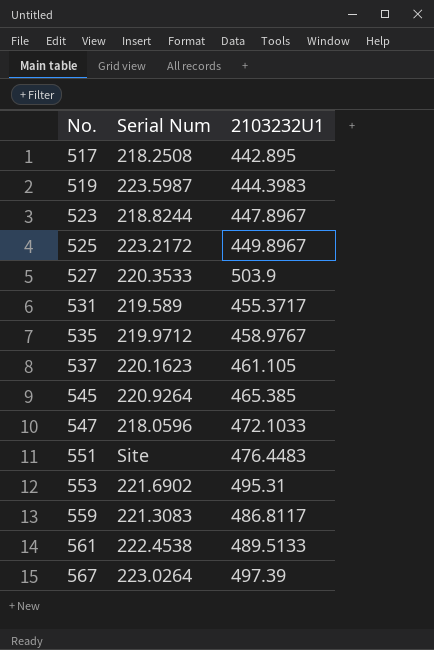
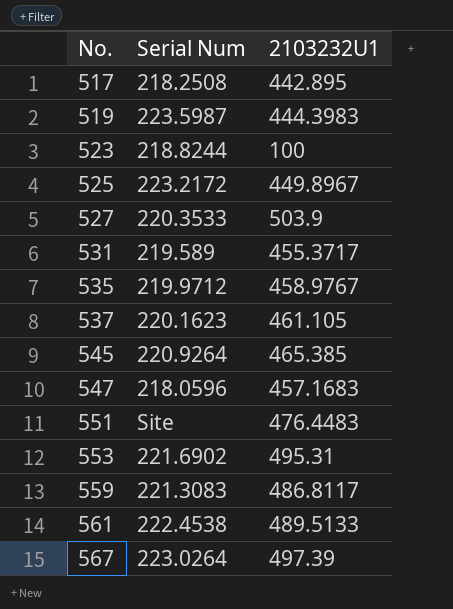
523 | 2103232U1: 447.8967 -> 100
547 | 2103232U1: 472.1033 -> 457.1683

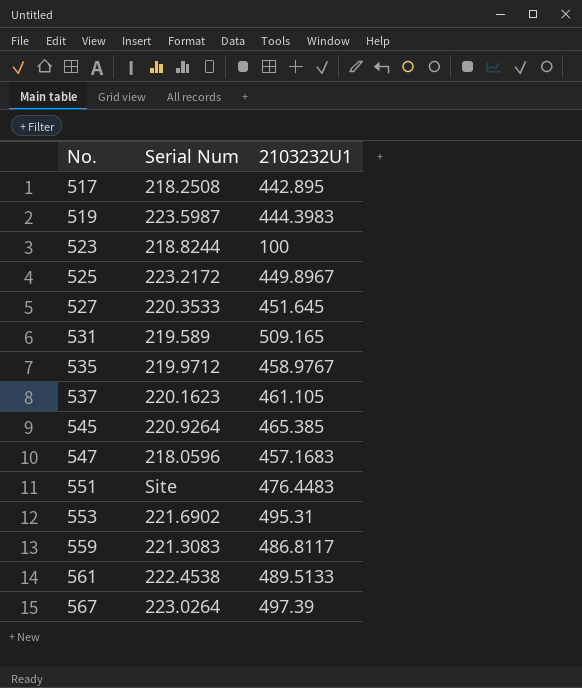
527 | 2103232U1: 503.9 -> 451.645
531 | 2103232U1: 455.3717 -> 509.165

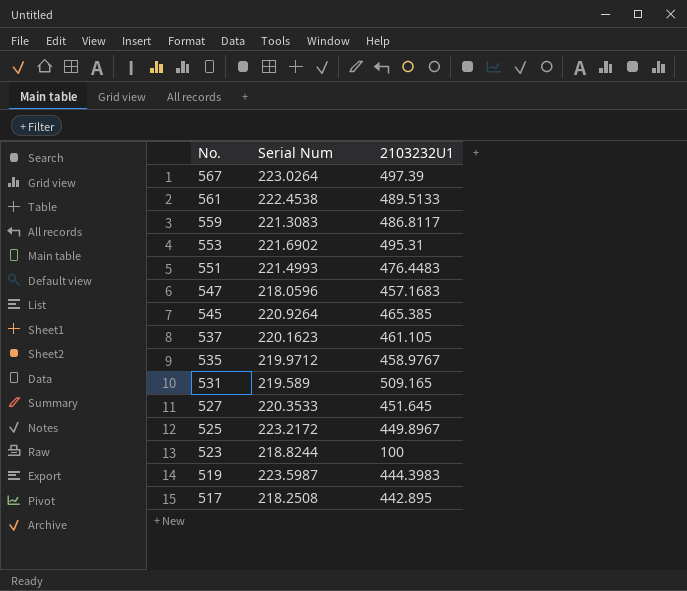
row order: No. ascending -> No. descending
551 | Serial Num: Site -> 221.4993

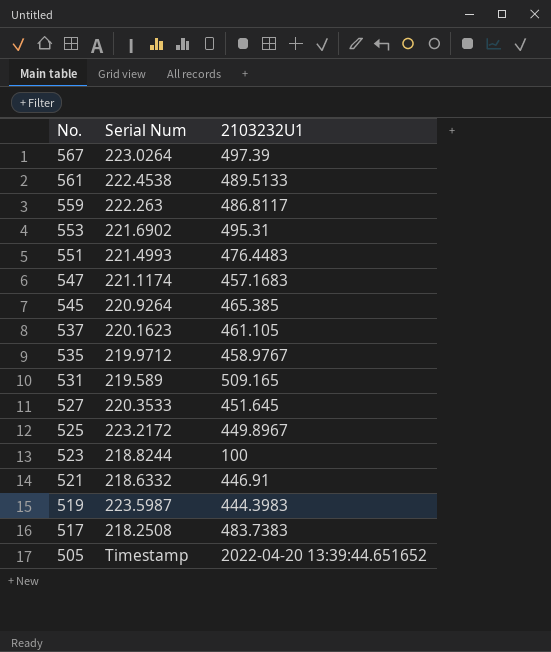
559 | Serial Num: 221.3083 -> 222.263
547 | Serial Num: 218.0596 -> 221.1174
row 521: none -> 218.6332 | 446.91
517 | 2103232U1: 442.895 -> 483.7383
row 505: none -> Timestamp | 2022-04-20 13:39:44.651652

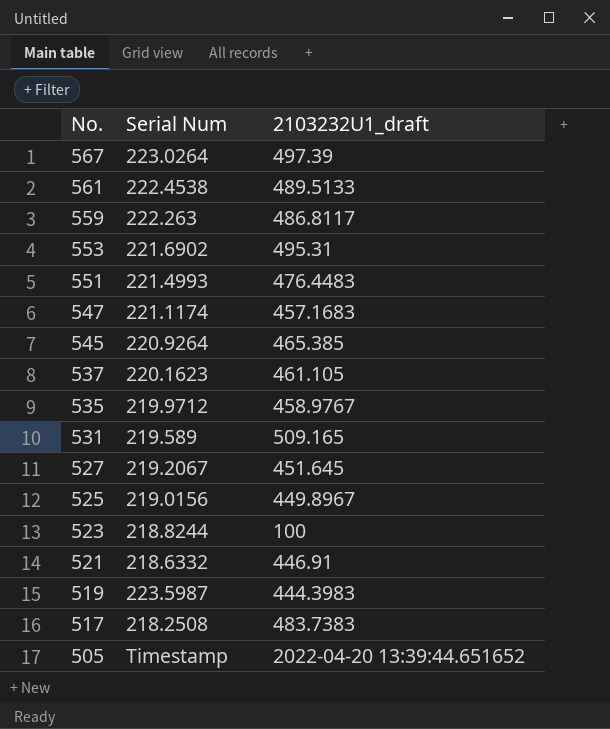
column name: 2103232U1 -> 2103232U1_draft
527 | Serial Num: 220.3533 -> 219.2067
525 | Serial Num: 223.2172 -> 219.0156

